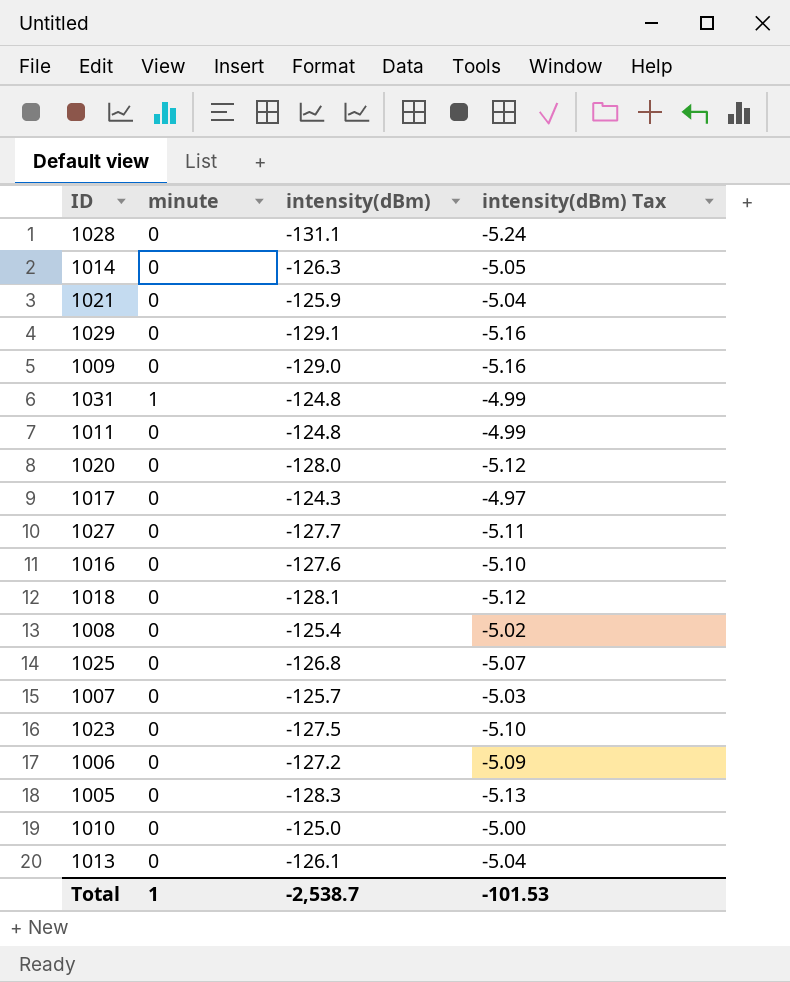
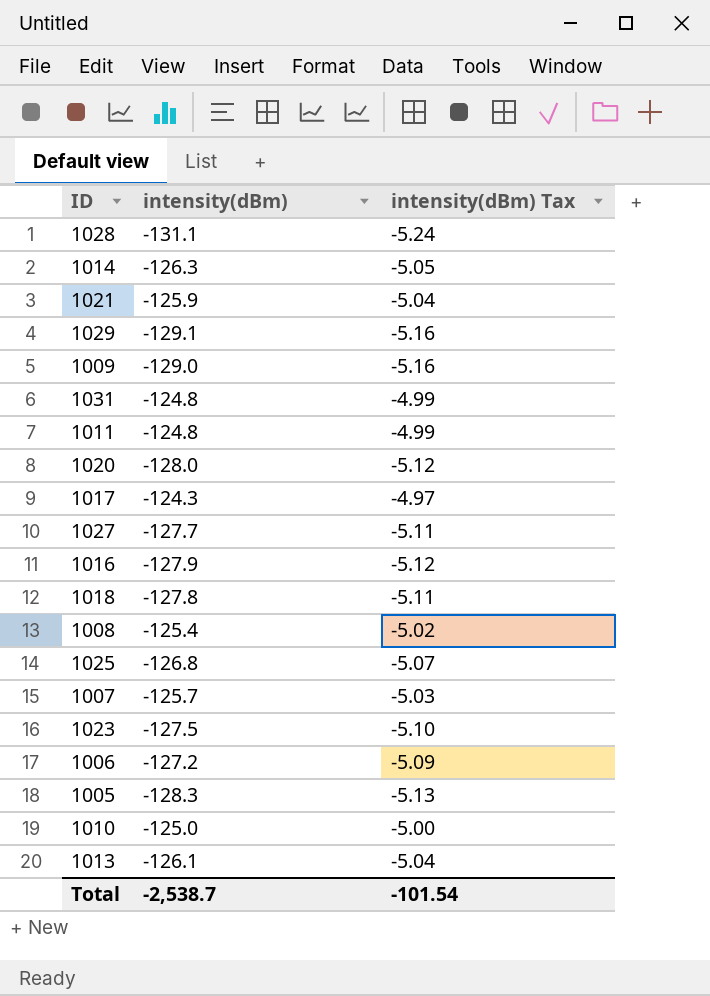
column minute | position: 2 -> none
1016 | intensity(dBm): -127.6 -> -127.9
1016 | intensity(dBm) Tax: -5.10 -> -5.12
1018 | intensity(dBm): -128.1 -> -127.8
1018 | intensity(dBm) Tax: -5.12 -> -5.11
Total | intensity(dBm) Tax: -101.53 -> -101.54

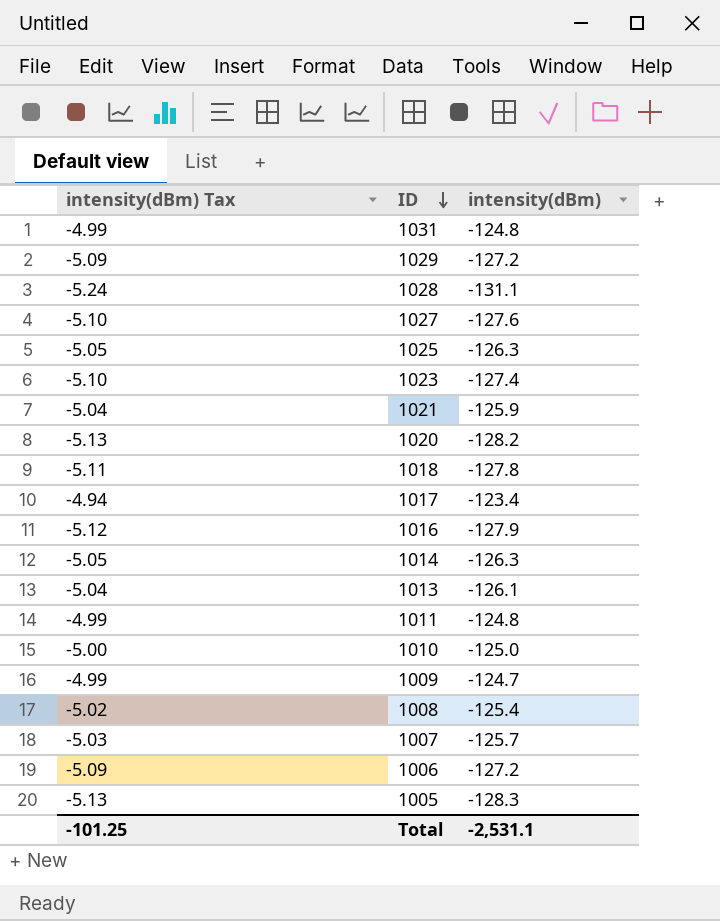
row order: none -> ID descending
column intensity(dBm) Tax | position: 3 -> 1
1029 | intensity(dBm) Tax: -5.16 -> -5.09
1029 | intensity(dBm): -129.1 -> -127.2
1027 | intensity(dBm) Tax: -5.11 -> -5.10
1027 | intensity(dBm): -127.7 -> -127.6
1025 | intensity(dBm) Tax: -5.07 -> -5.05
1025 | intensity(dBm): -126.8 -> -126.3
1023 | intensity(dBm): -127.5 -> -127.4
1020 | intensity(dBm) Tax: -5.12 -> -5.13
1020 | intensity(dBm): -128.0 -> -128.2
1017 | intensity(dBm) Tax: -4.97 -> -4.94
1017 | intensity(dBm): -124.3 -> -123.4
1009 | intensity(dBm) Tax: -5.16 -> -4.99
1009 | intensity(dBm): -129.0 -> -124.7
Total | intensity(dBm) Tax: -101.54 -> -101.25
Total | intensity(dBm): -2,538.7 -> -2,531.1

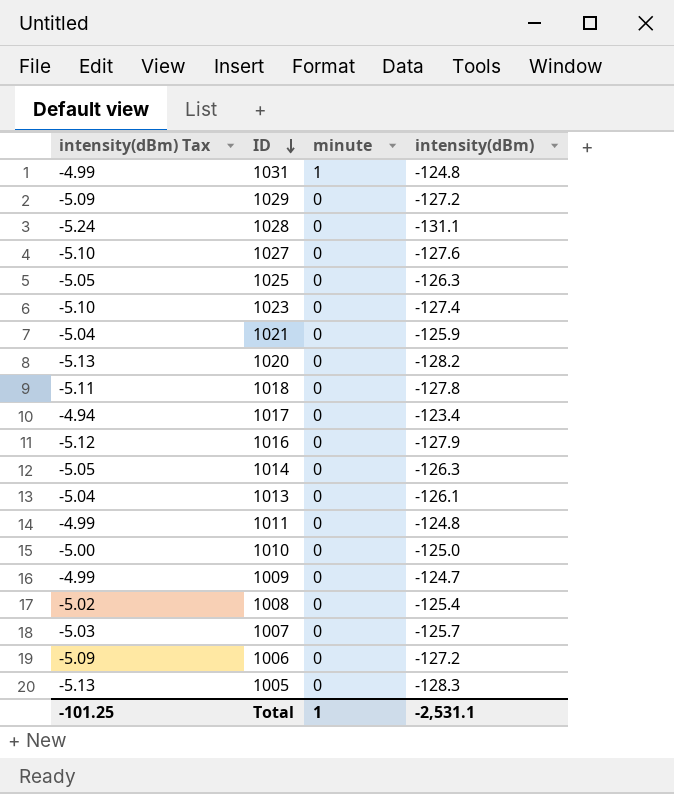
column minute | position: none -> 3

